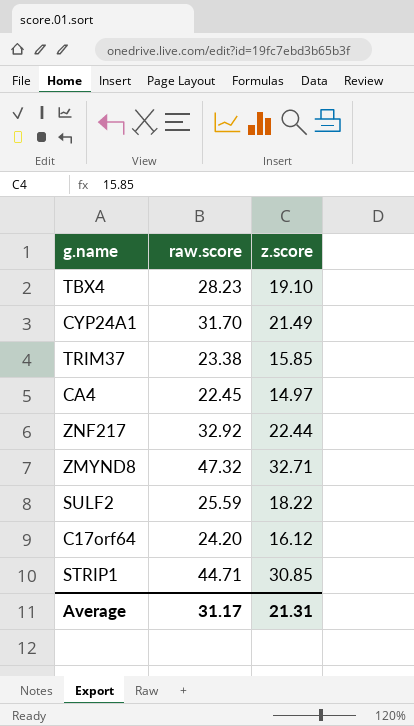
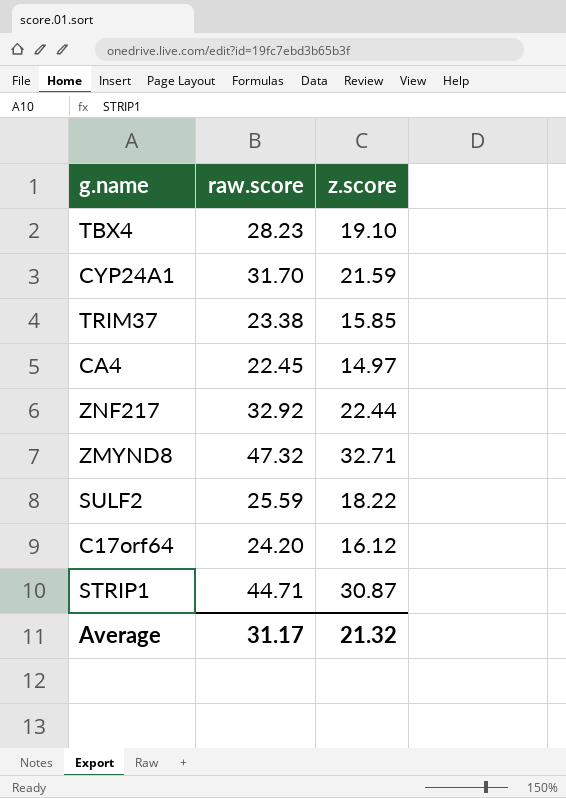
CYP24A1 | z.score: 21.49 -> 21.59
STRIP1 | z.score: 30.85 -> 30.87
Average | z.score: 21.31 -> 21.32

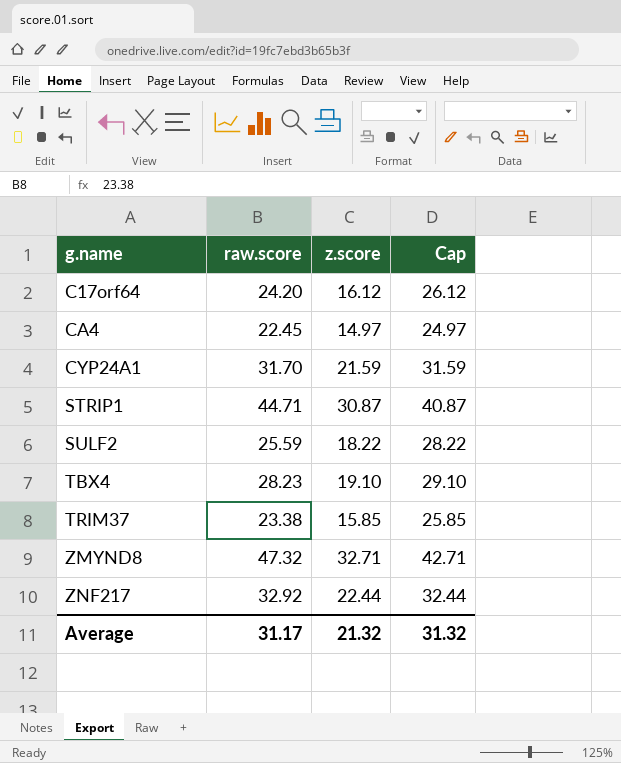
row order: none -> g.name ascending
column Cap | formula: none -> [z.score] + 10

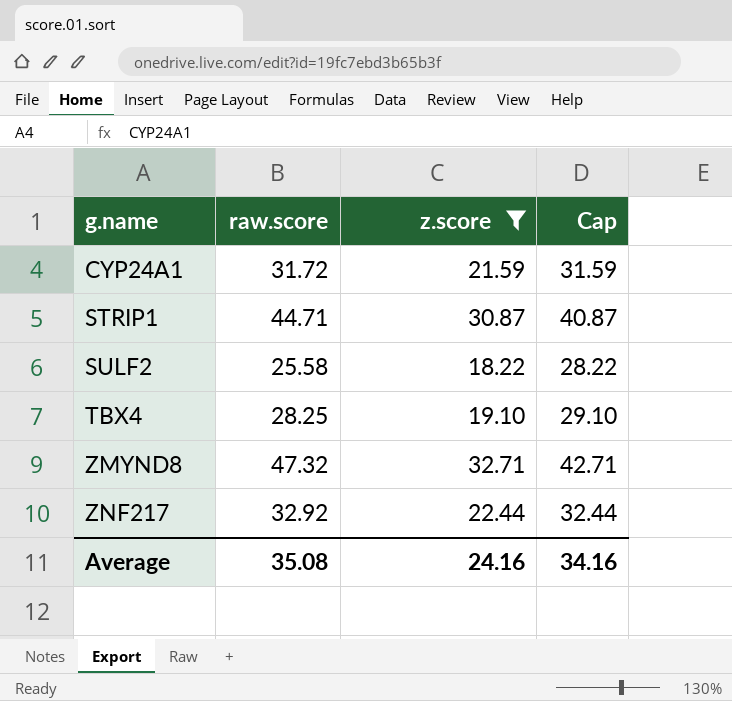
filter: none -> z.score >= 18.22
CYP24A1 | raw.score: 31.70 -> 31.72
SULF2 | raw.score: 25.59 -> 25.58
TBX4 | raw.score: 28.23 -> 28.25
Average | raw.score: 31.17 -> 35.08
Average | z.score: 21.32 -> 24.16
Average | Cap: 31.32 -> 34.16

